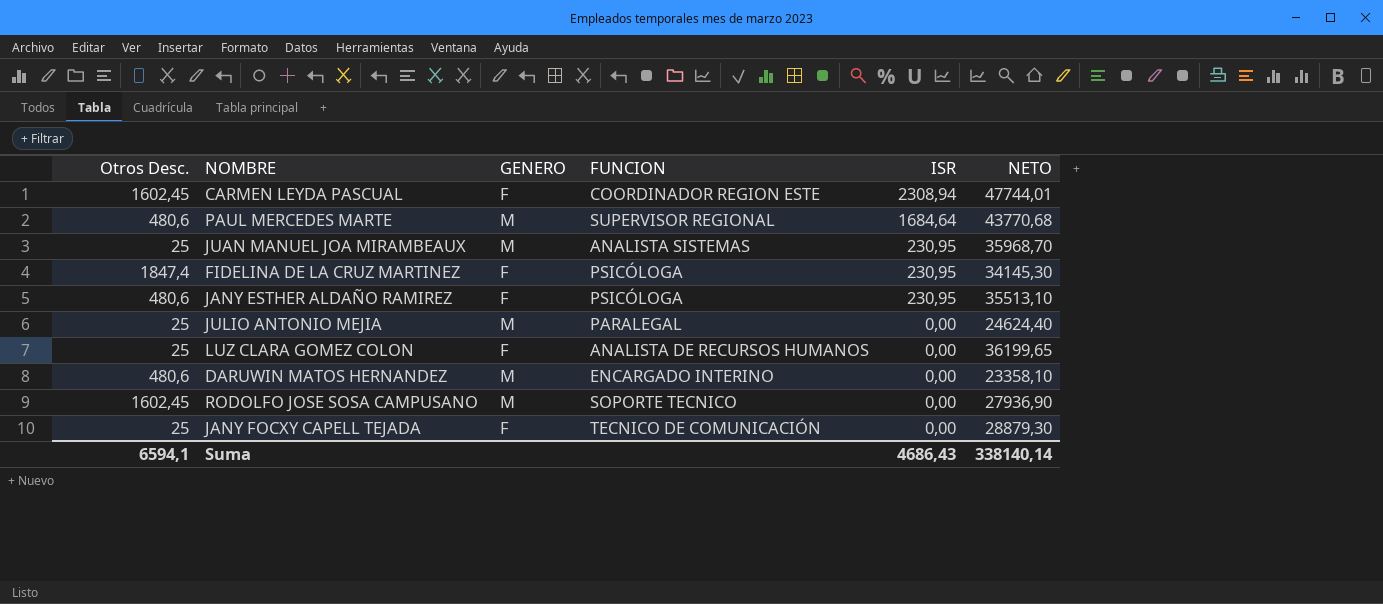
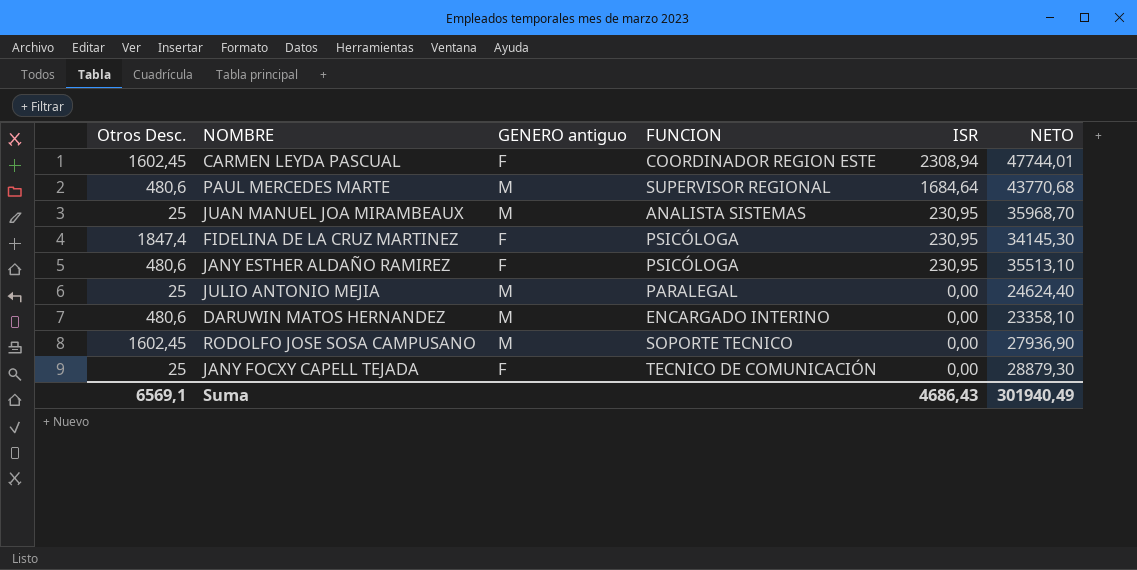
column name: GENERO -> GENERO antiguo
row LUZ CLARA GOMEZ COLON: 25 | F | ANALISTA DE RECURSOS HUMANOS | 0,00 | 36199,65 -> none
Suma | Otros Desc.: 6594,1 -> 6569,1
Suma | NETO: 338140,14 -> 301940,49

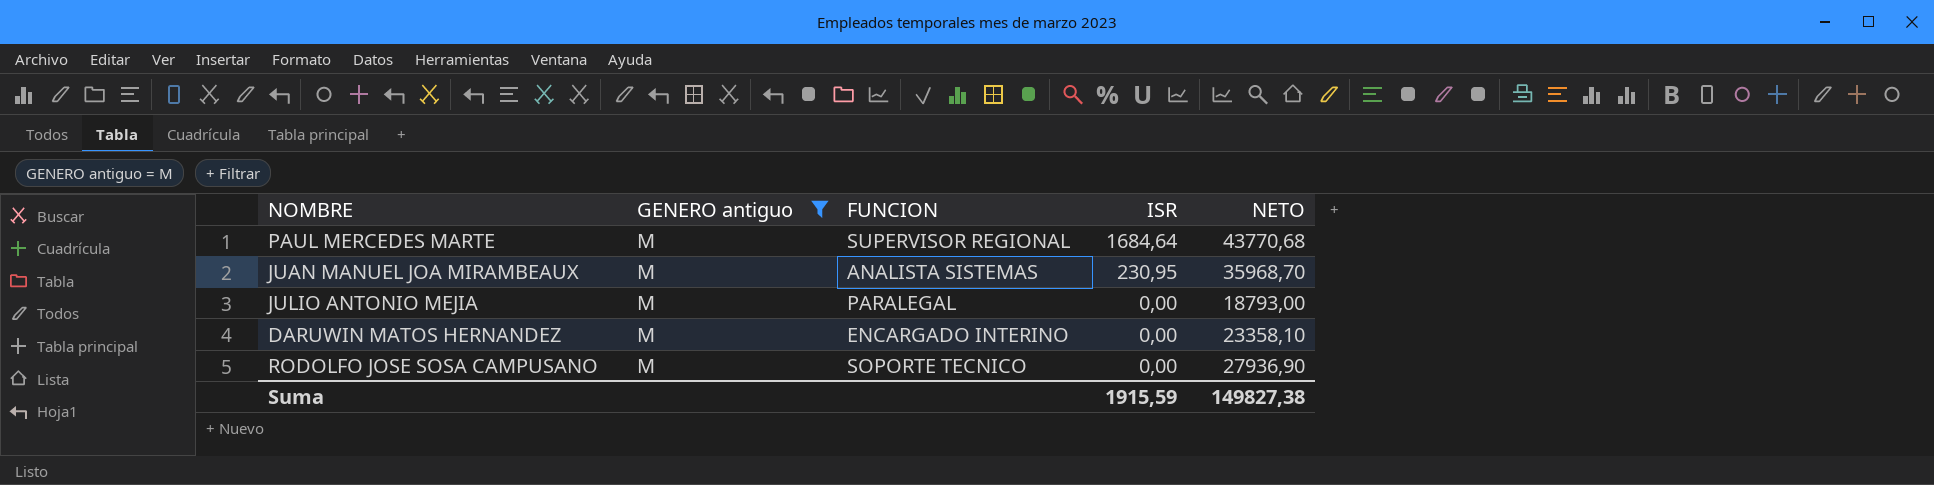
filter: none -> GENERO antiguo = M
column Otros Desc. | position: 1 -> none
JULIO ANTONIO MEJIA | NETO: 24624,40 -> 18793,00
Suma | ISR: 4686,43 -> 1915,59
Suma | NETO: 301940,49 -> 149827,38

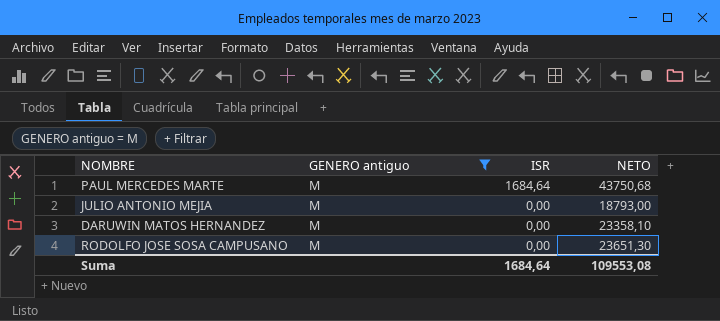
column FUNCION | position: 3 -> none
row JUAN MANUEL JOA MIRAMBEAUX: M | ANALISTA SISTEMAS | 230,95 | 35968,70 -> none
PAUL MERCEDES MARTE | NETO: 43770,68 -> 43750,68
RODOLFO JOSE SOSA CAMPUSANO | NETO: 27936,90 -> 23651,30
Suma | ISR: 1915,59 -> 1684,64
Suma | NETO: 149827,38 -> 109553,08

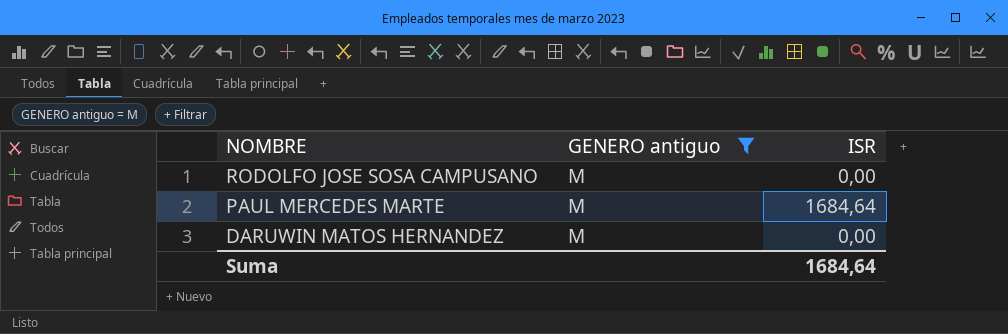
row order: ISR descending -> NOMBRE descending
column NETO | position: 4 -> none
row JULIO ANTONIO MEJIA: M | 0,00 | 18793,00 -> none

